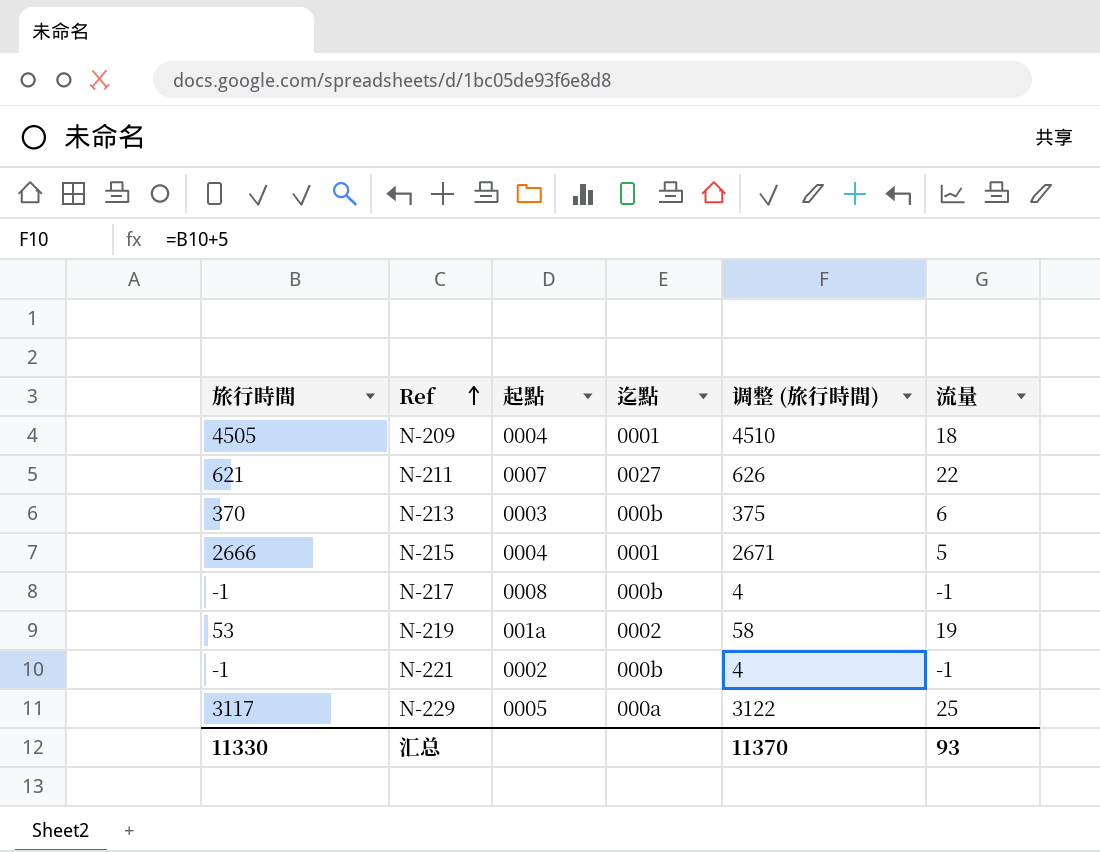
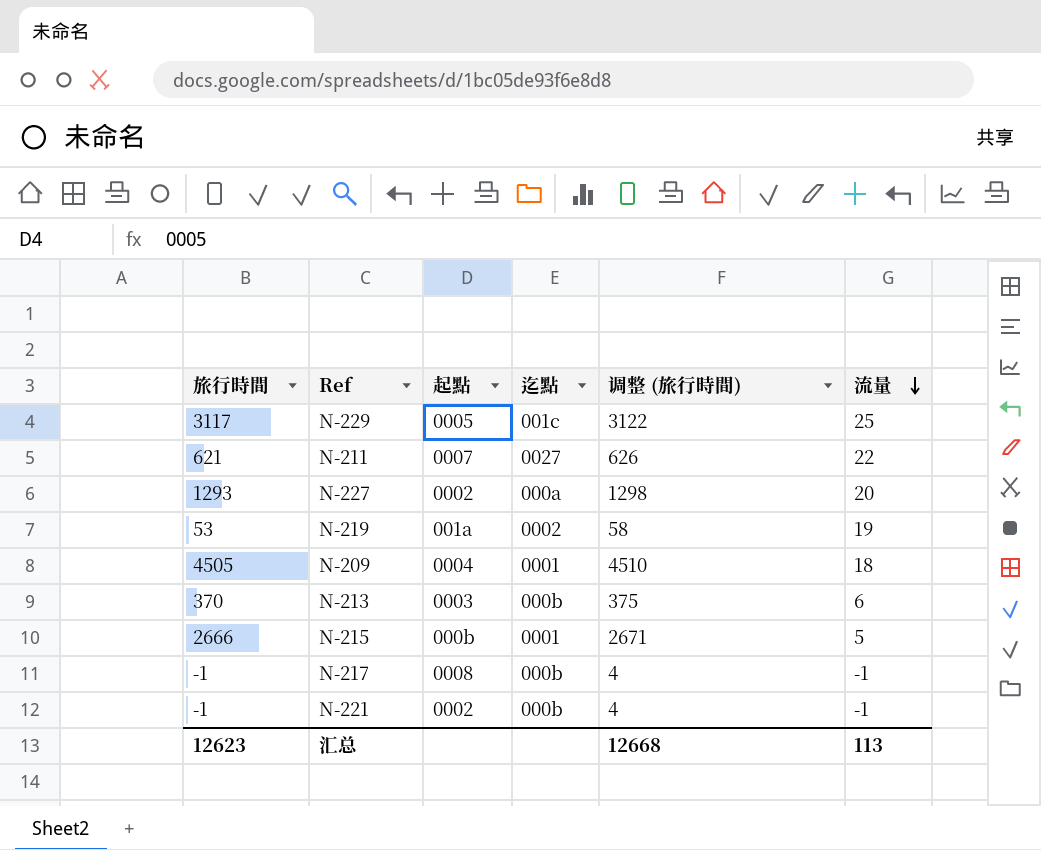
row order: Ref ascending -> 流量 descending
N-229 | 迄點: 000a -> 001c
row N-227: none -> 1293 | 0002 | 000a | 1298 | 20
N-215 | 起點: 0004 -> 000b
汇总 | 旅行時間: 11330 -> 12623
汇总 | 调整 (旅行時間): 11370 -> 12668
汇总 | 流量: 93 -> 113

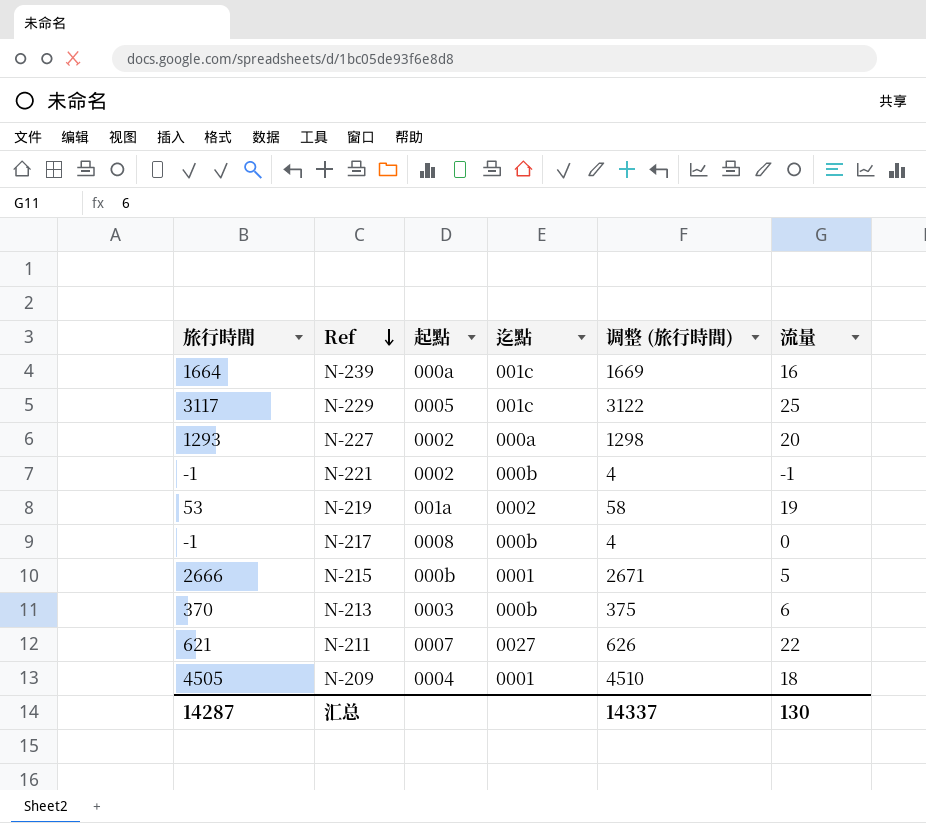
row order: 流量 descending -> Ref descending
row N-239: none -> 1664 | 000a | 001c | 1669 | 16
N-217 | 流量: -1 -> 0
汇总 | 旅行時間: 12623 -> 14287
汇总 | 调整 (旅行時間): 12668 -> 14337
汇总 | 流量: 113 -> 130

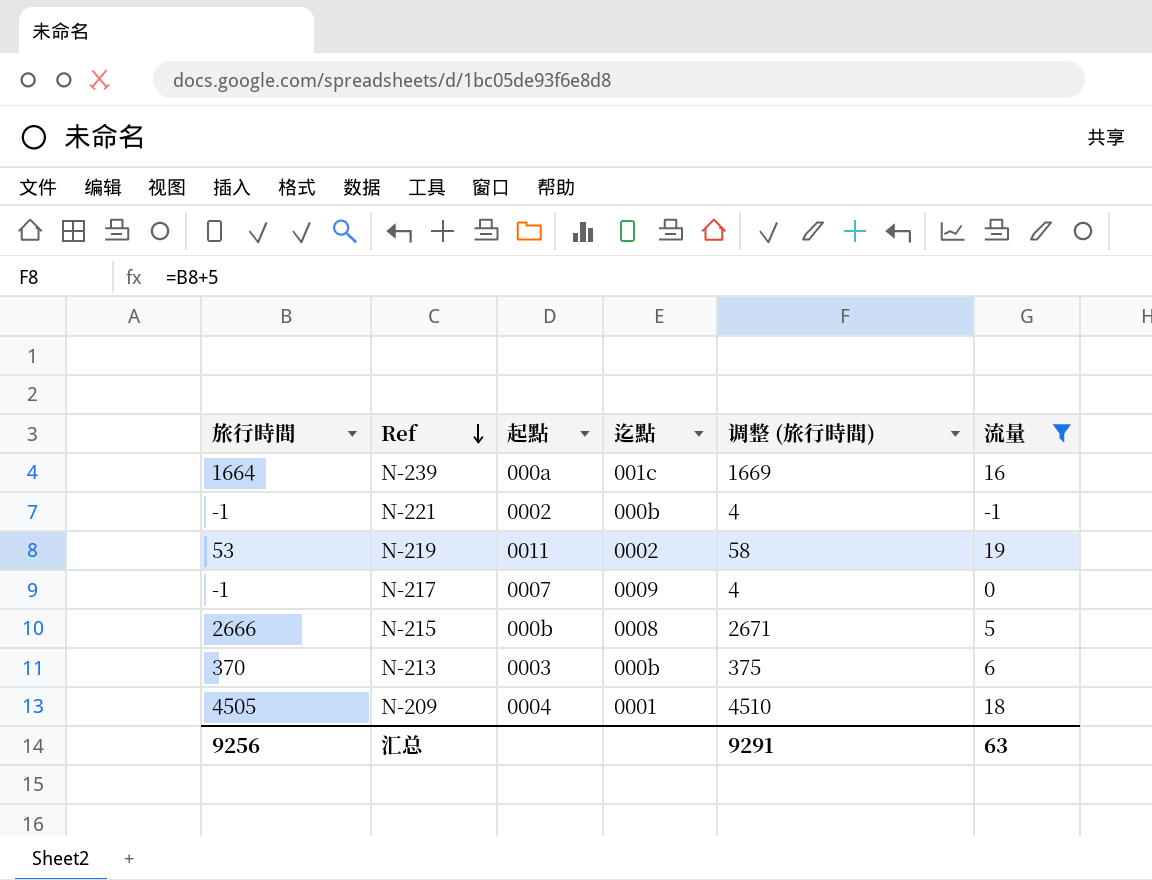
filter: none -> 流量 <= 19
N-219 | 起點: 001a -> 0011
N-217 | 起點: 0008 -> 0007
N-217 | 迄點: 000b -> 0009
N-215 | 迄點: 0001 -> 0008
汇总 | 旅行時間: 14287 -> 9256
汇总 | 调整 (旅行時間): 14337 -> 9291
汇总 | 流量: 130 -> 63

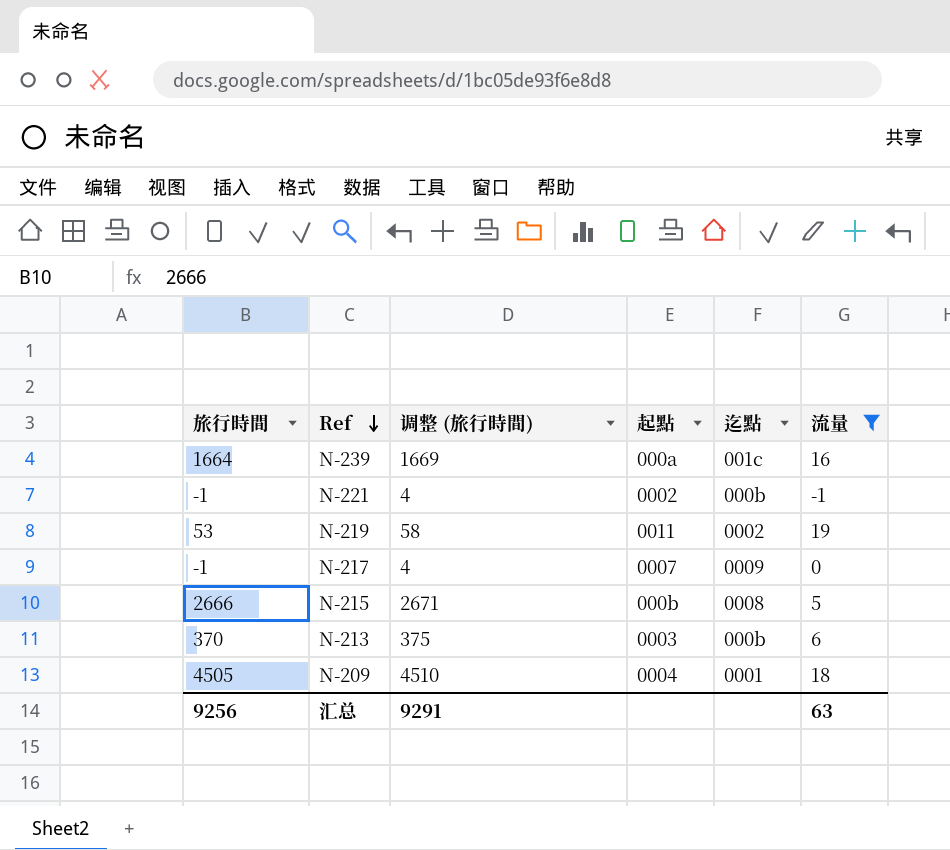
column 调整 (旅行時間) | position: 5 -> 3

